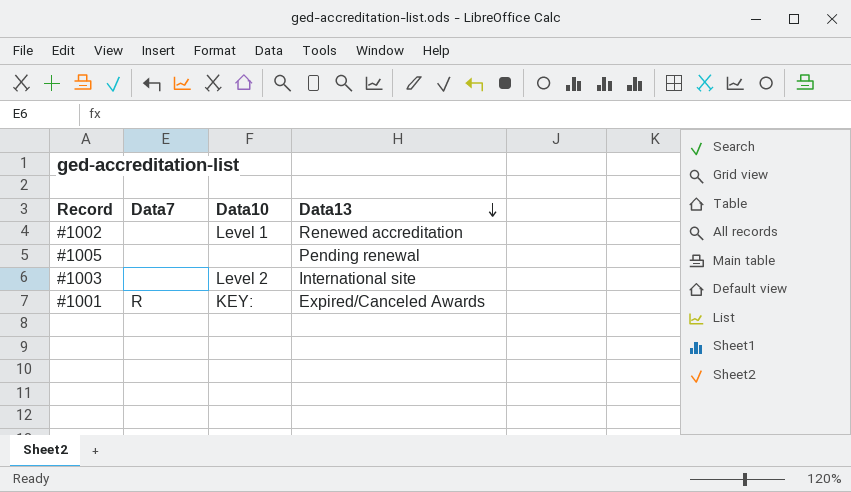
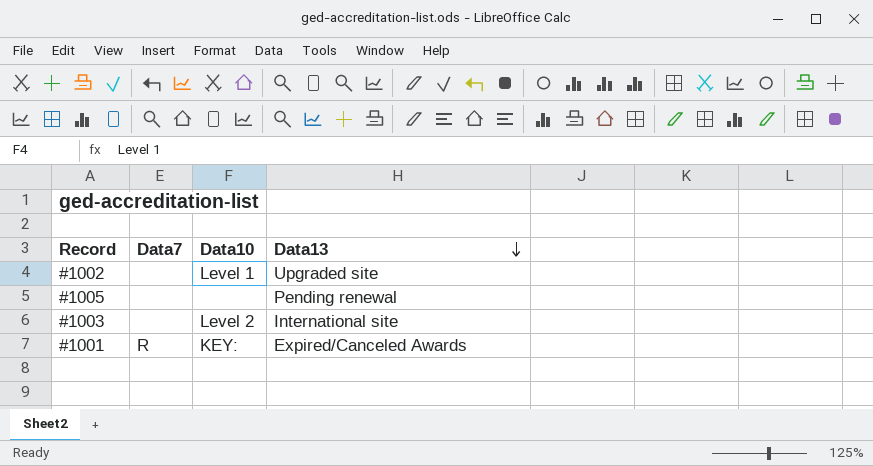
#1002 | Data13: Renewed accreditation -> Upgraded site

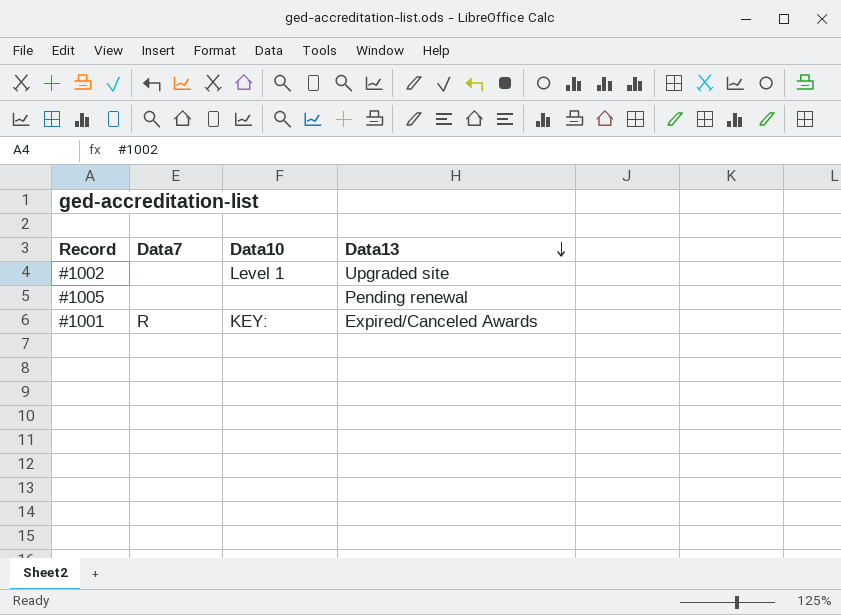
row #1003: none | Level 2 | International site -> none

